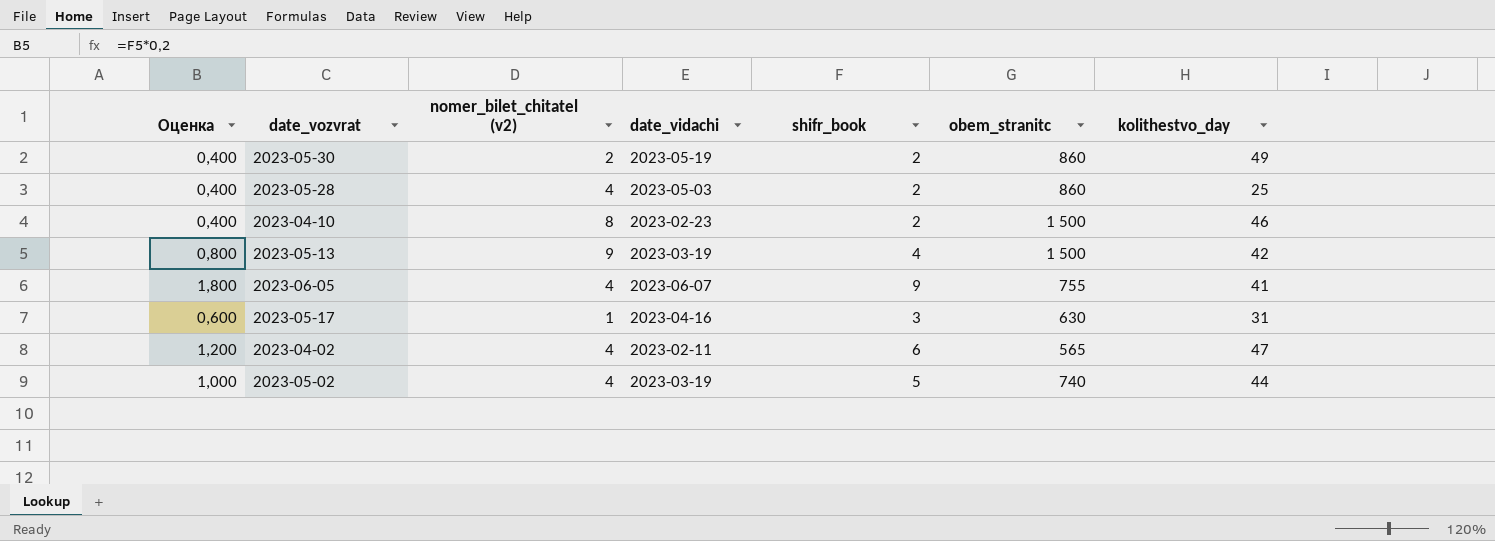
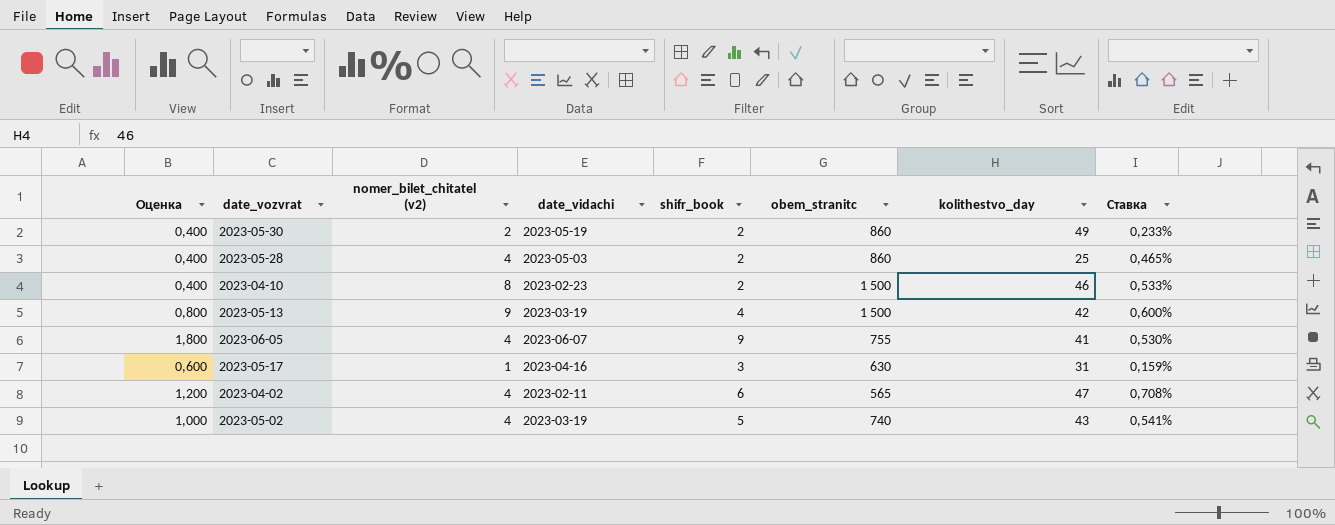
column Ставка | formula: none -> [nomer_bilet_chitatel (v2)] / [obem_stranitc]
2023-05-02 | kolithestvo_day: 44 -> 43

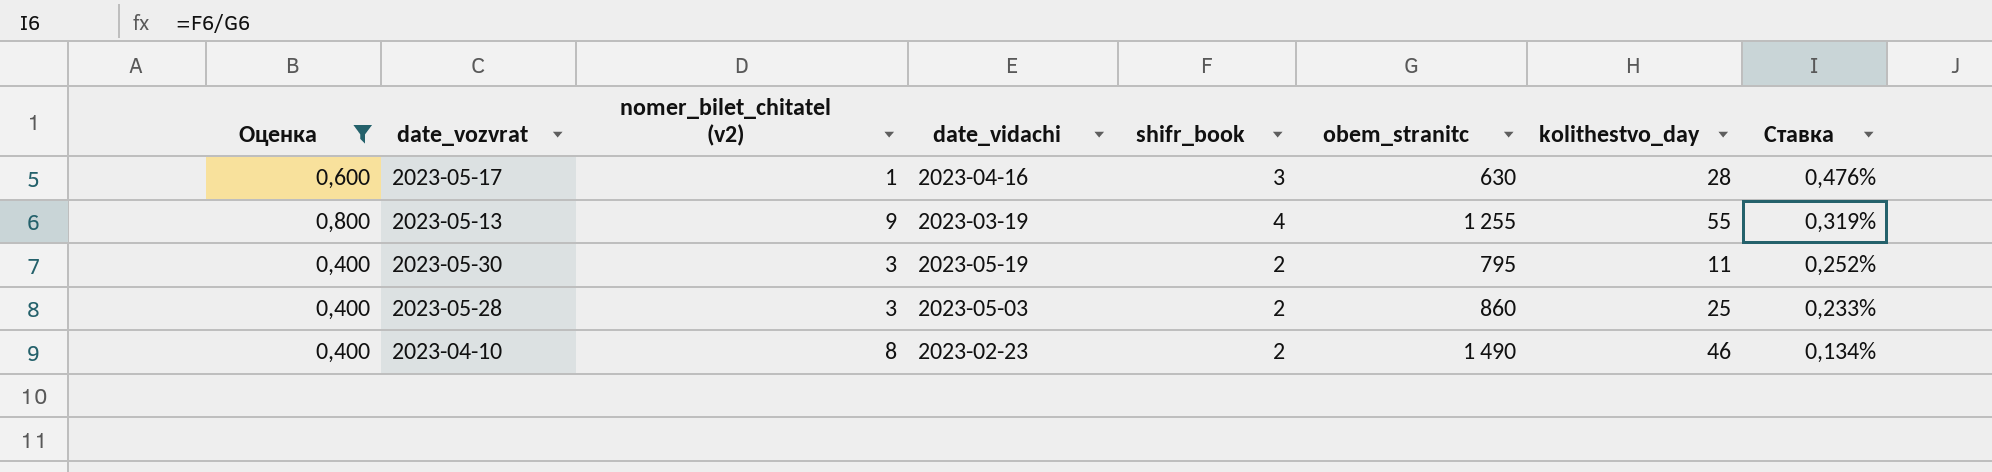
filter: none -> Оценка <= 0,800
row order: none -> Ставка descending
column Ставка | formula: [nomer_bilet_chitatel (v2)] / [obem_stranitc] -> [shifr_book] / [obem_stranitc]
2023-05-17 | kolithestvo_day: 31 -> 28
2023-05-13 | obem_stranitc: 1 500 -> 1 255
2023-05-13 | kolithestvo_day: 42 -> 55
2023-05-30 | nomer_bilet_chitatel (v2): 2 -> 3
2023-05-30 | obem_stranitc: 860 -> 795
2023-05-30 | kolithestvo_day: 49 -> 11
2023-05-28 | nomer_bilet_chitatel (v2): 4 -> 3
2023-04-10 | obem_stranitc: 1 500 -> 1 490

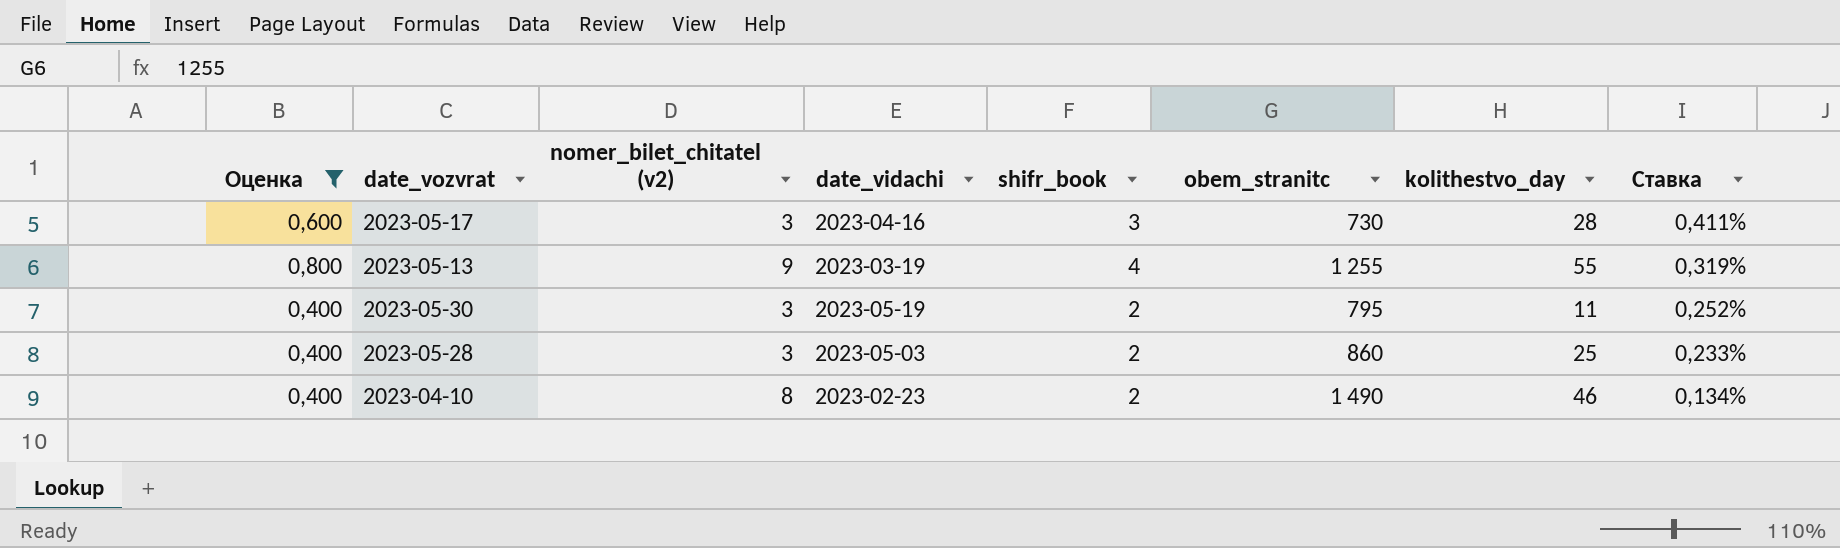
2023-05-17 | nomer_bilet_chitatel (v2): 1 -> 3
2023-05-17 | obem_stranitc: 630 -> 730
2023-05-17 | Ставка: 0,476% -> 0,411%

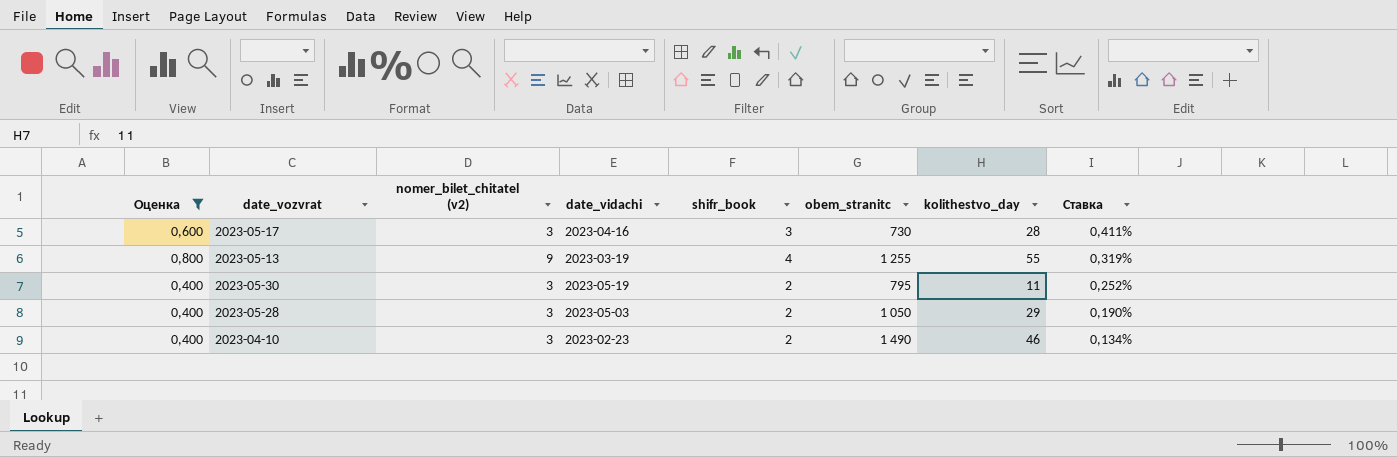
2023-05-28 | obem_stranitc: 860 -> 1 050
2023-05-28 | kolithestvo_day: 25 -> 29
2023-05-28 | Ставка: 0,233% -> 0,190%
2023-04-10 | nomer_bilet_chitatel (v2): 8 -> 3

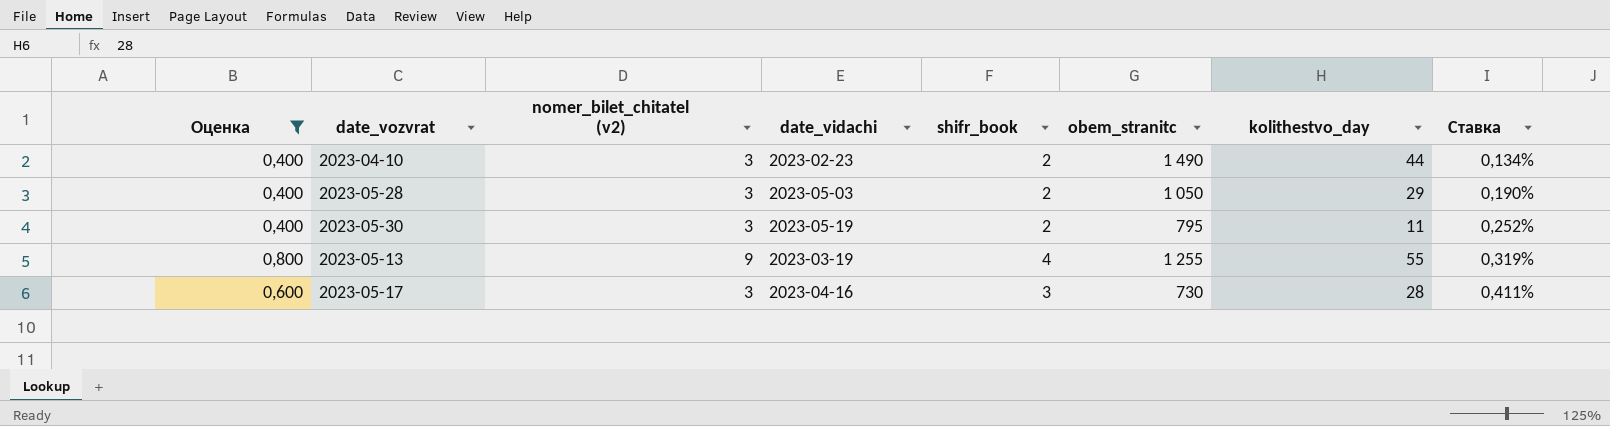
row order: Ставка descending -> Ставка ascending
2023-04-10 | kolithestvo_day: 46 -> 44

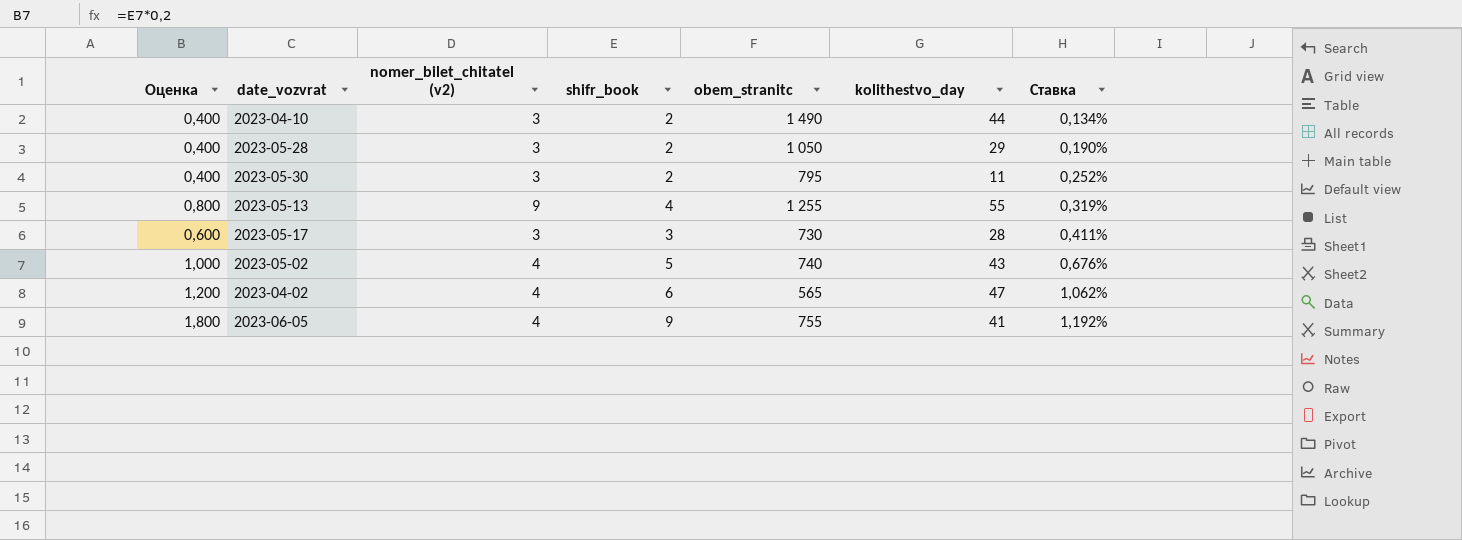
filter: Оценка <= 0,800 -> none
column date_vidachi | position: 4 -> none

